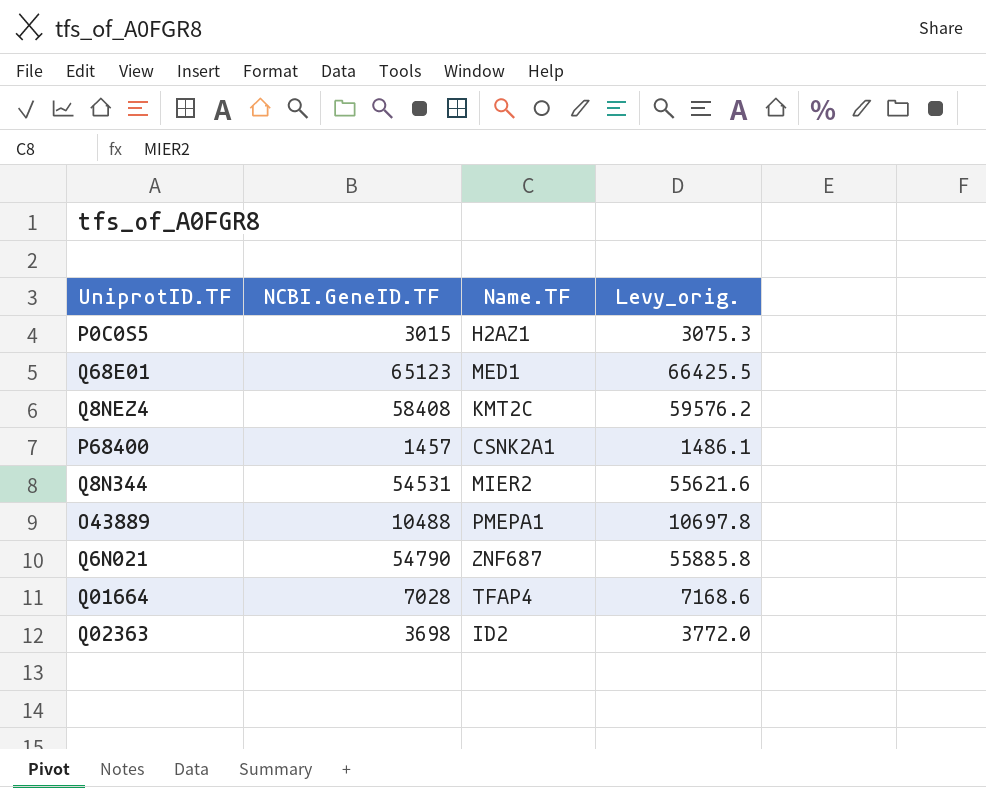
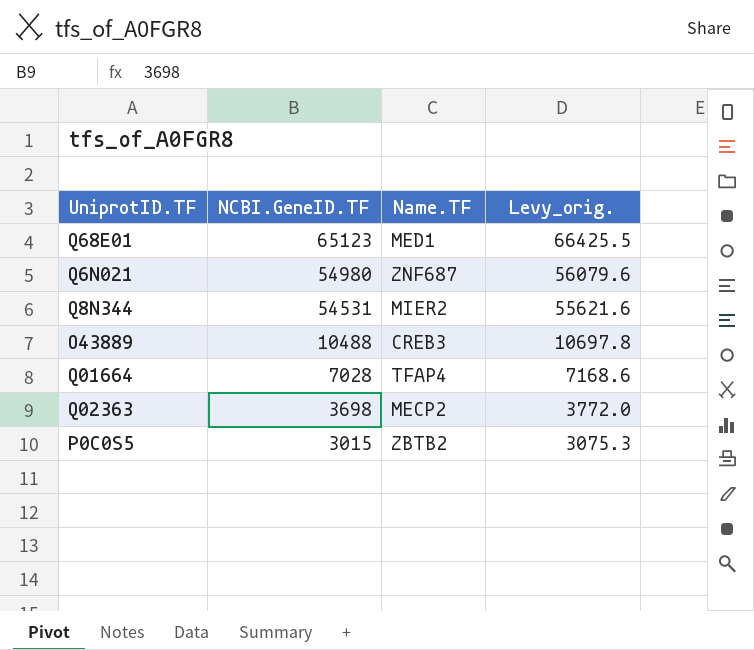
row order: none -> NCBI.GeneID.TF descending
row Q8NEZ4: 58408 | KMT2C | 59576.2 -> none
row P68400: 1457 | CSNK2A1 | 1486.1 -> none
Q6N021 | NCBI.GeneID.TF: 54790 -> 54980
Q6N021 | Levy_orig.: 55885.8 -> 56079.6
O43889 | Name.TF: PMEPA1 -> CREB3
Q02363 | Name.TF: ID2 -> MECP2
P0C0S5 | Name.TF: H2AZ1 -> ZBTB2

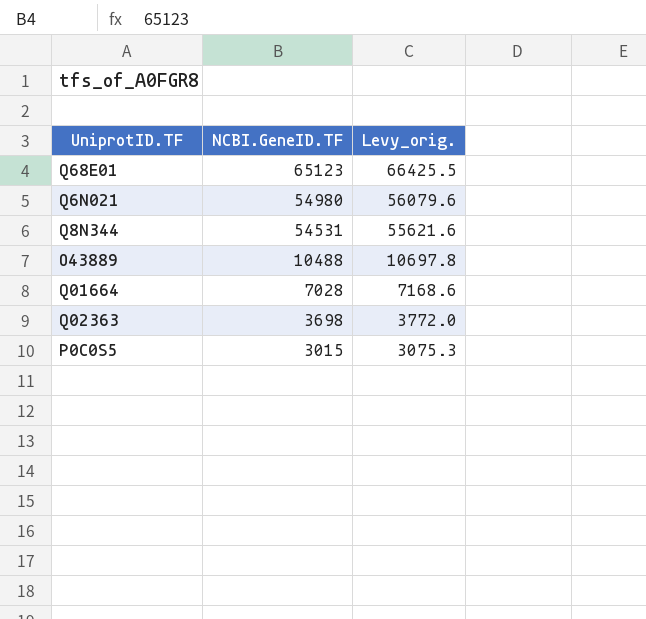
column Name.TF | position: 3 -> none

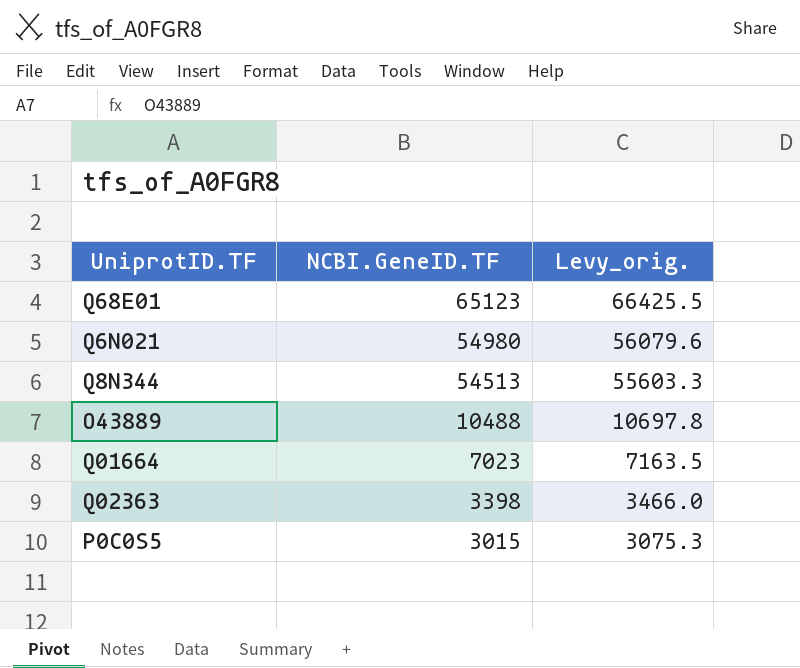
Q8N344 | NCBI.GeneID.TF: 54531 -> 54513
Q8N344 | Levy_orig.: 55621.6 -> 55603.3
Q01664 | NCBI.GeneID.TF: 7028 -> 7023
Q01664 | Levy_orig.: 7168.6 -> 7163.5
Q02363 | NCBI.GeneID.TF: 3698 -> 3398
Q02363 | Levy_orig.: 3772.0 -> 3466.0

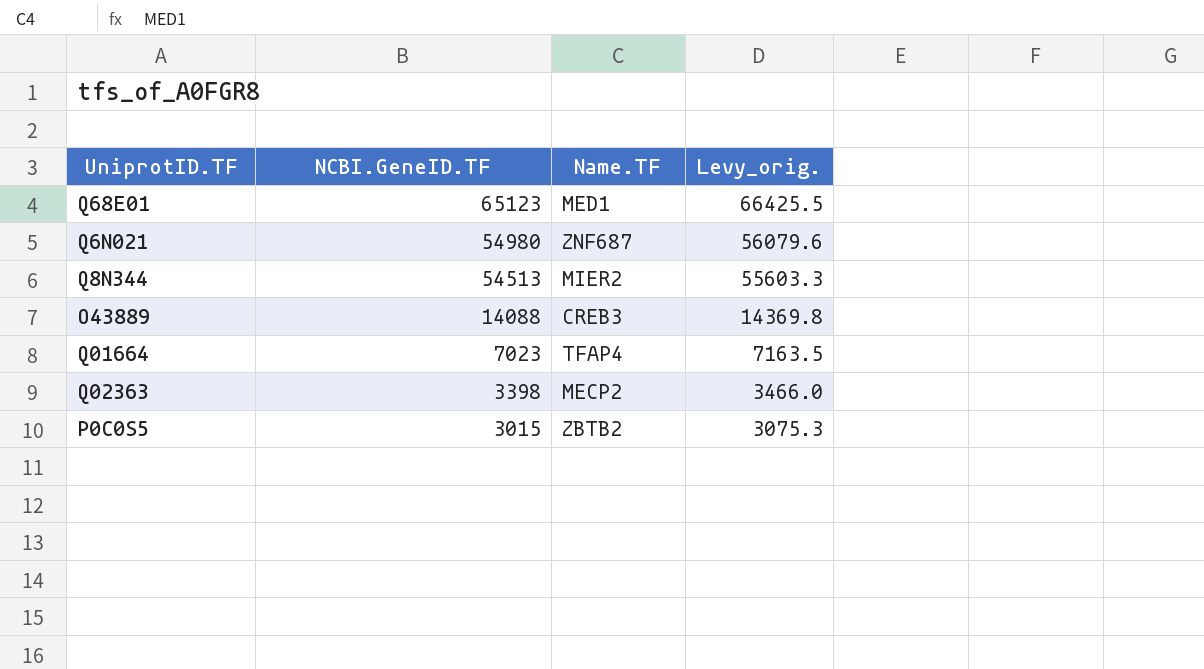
column Name.TF | position: none -> 3
O43889 | NCBI.GeneID.TF: 10488 -> 14088
O43889 | Levy_orig.: 10697.8 -> 14369.8

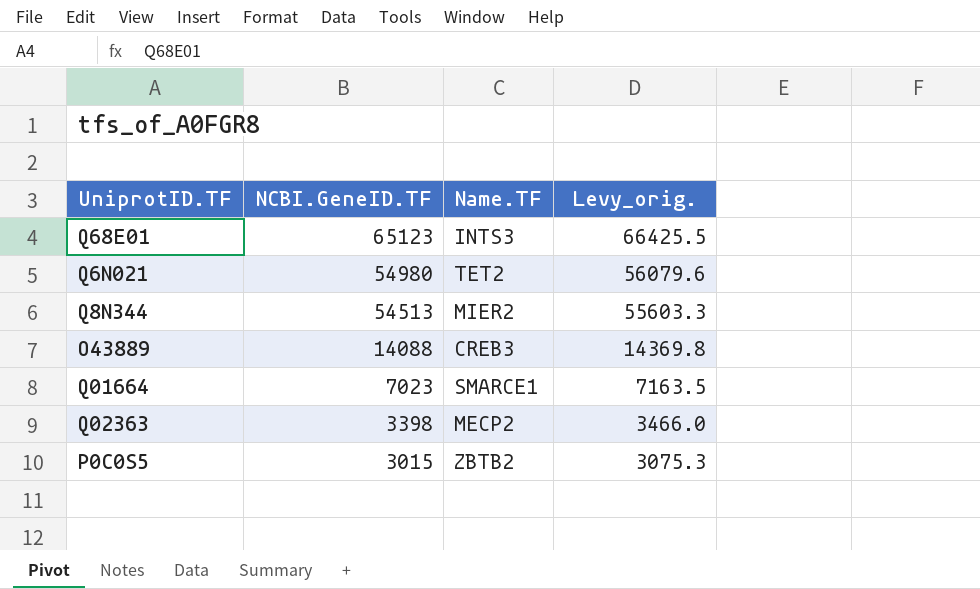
Q68E01 | Name.TF: MED1 -> INTS3
Q6N021 | Name.TF: ZNF687 -> TET2
Q01664 | Name.TF: TFAP4 -> SMARCE1

